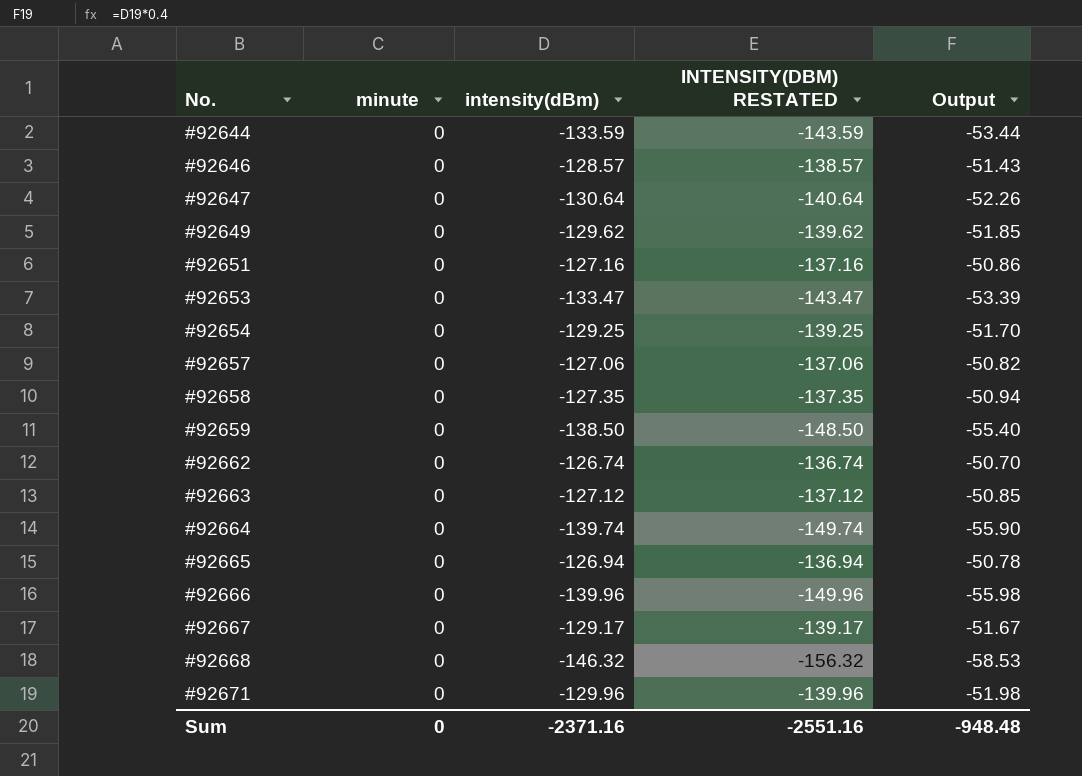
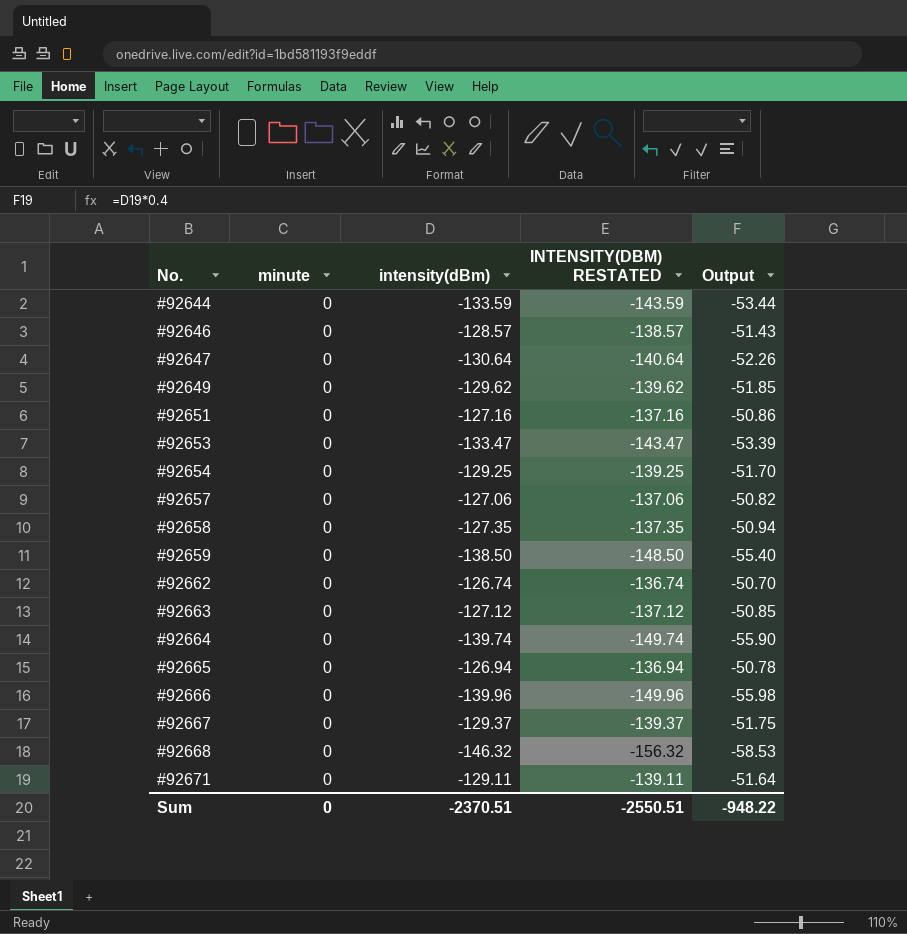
#92667 | intensity(dBm): -129.17 -> -129.37
#92667 | INTENSITY(DBM) RESTATED: -139.17 -> -139.37
#92667 | Output: -51.67 -> -51.75
#92671 | intensity(dBm): -129.96 -> -129.11
#92671 | INTENSITY(DBM) RESTATED: -139.96 -> -139.11
#92671 | Output: -51.98 -> -51.64
Sum | intensity(dBm): -2371.16 -> -2370.51
Sum | INTENSITY(DBM) RESTATED: -2551.16 -> -2550.51
Sum | Output: -948.48 -> -948.22

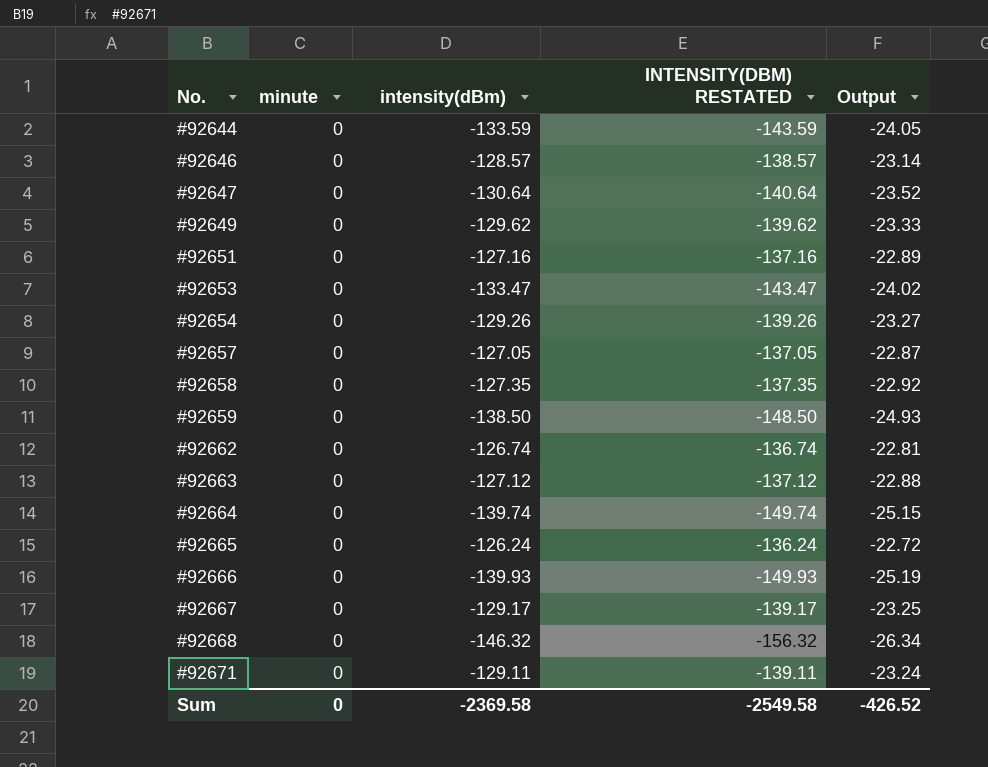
column Output | formula: [intensity(dBm)] * 0.4 -> [intensity(dBm)] * 0.18
#92654 | intensity(dBm): -129.25 -> -129.26
#92654 | INTENSITY(DBM) RESTATED: -139.25 -> -139.26
#92657 | intensity(dBm): -127.06 -> -127.05
#92657 | INTENSITY(DBM) RESTATED: -137.06 -> -137.05
#92665 | intensity(dBm): -126.94 -> -126.24
#92665 | INTENSITY(DBM) RESTATED: -136.94 -> -136.24
#92666 | intensity(dBm): -139.96 -> -139.93
#92666 | INTENSITY(DBM) RESTATED: -149.96 -> -149.93
#92667 | intensity(dBm): -129.37 -> -129.17
#92667 | INTENSITY(DBM) RESTATED: -139.37 -> -139.17
Sum | intensity(dBm): -2370.51 -> -2369.58
Sum | INTENSITY(DBM) RESTATED: -2550.51 -> -2549.58
Sum | Output: -948.22 -> -426.52

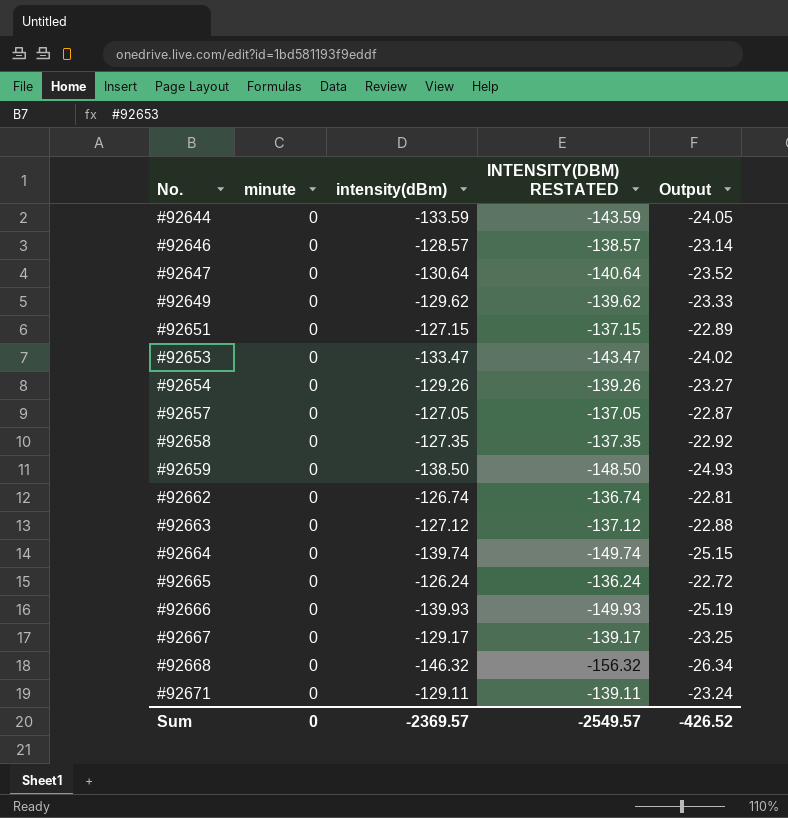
#92651 | intensity(dBm): -127.16 -> -127.15
#92651 | INTENSITY(DBM) RESTATED: -137.16 -> -137.15
Sum | intensity(dBm): -2369.58 -> -2369.57
Sum | INTENSITY(DBM) RESTATED: -2549.58 -> -2549.57

